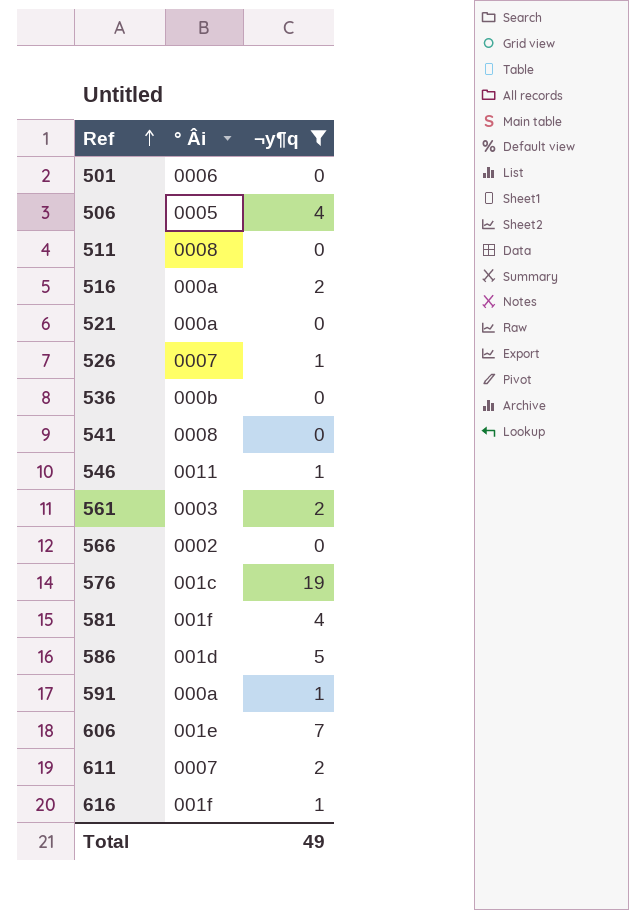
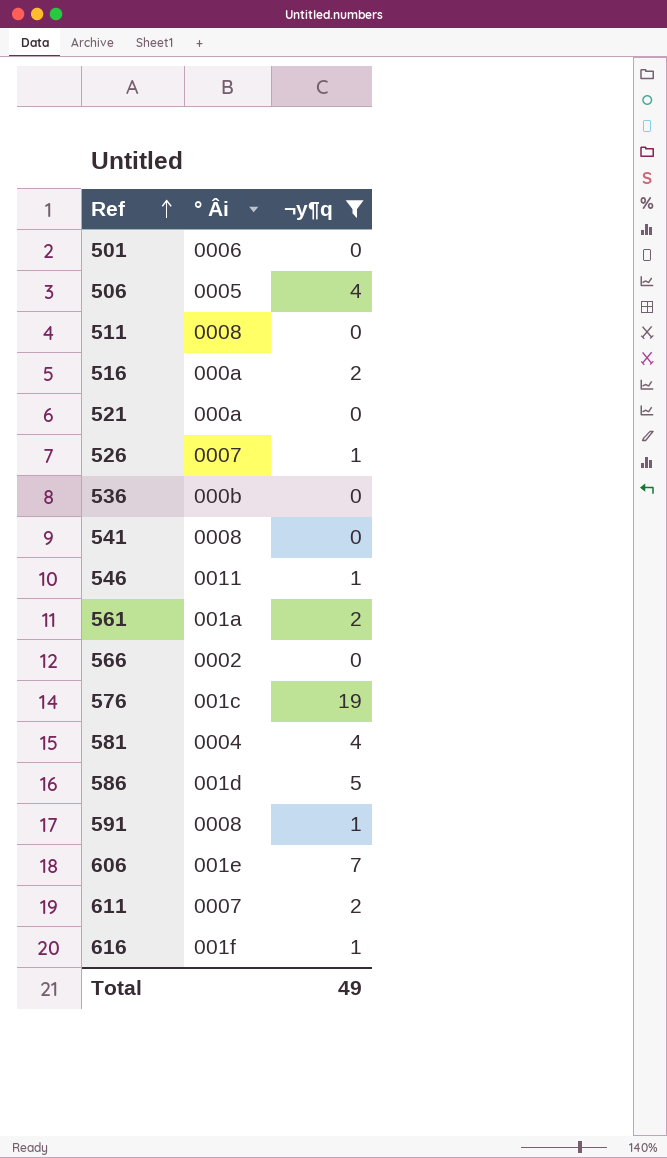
561 | ° Âi: 0003 -> 001a
581 | ° Âi: 001f -> 0004
591 | ° Âi: 000a -> 0008

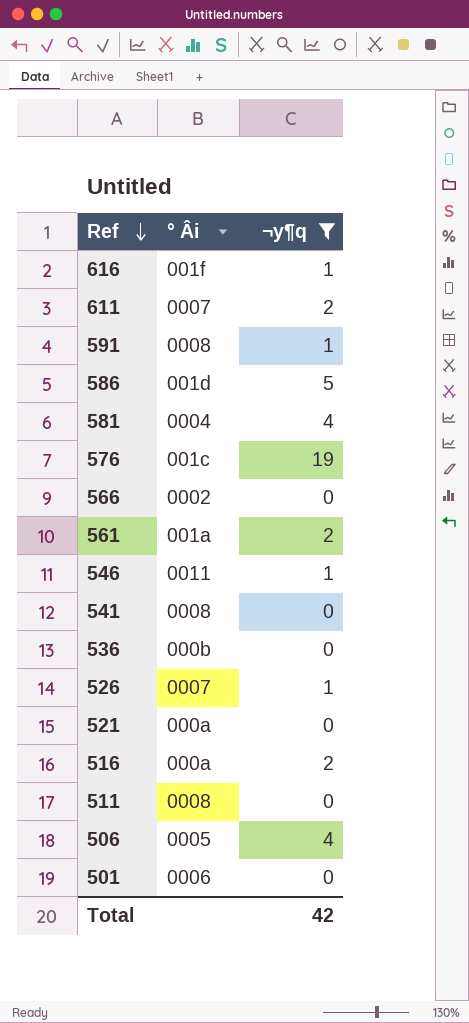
row order: Ref ascending -> Ref descending
row 606: 001e | 7 -> none
Total | ¬y¶q: 49 -> 42

